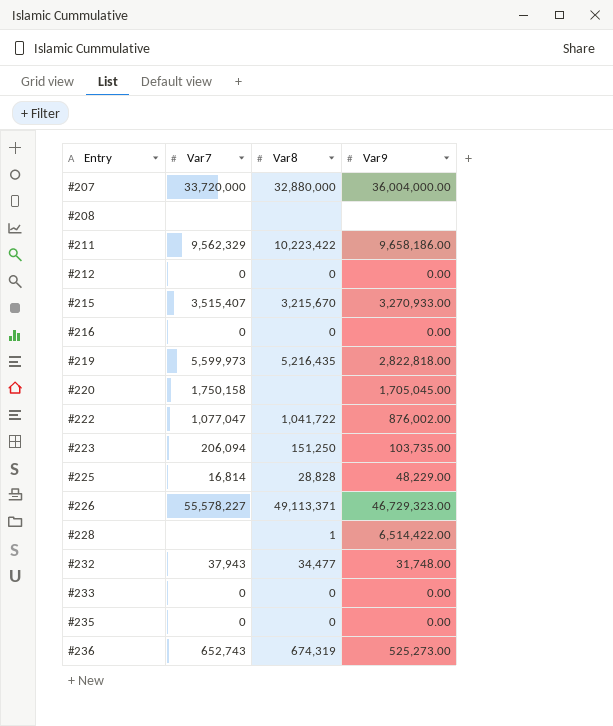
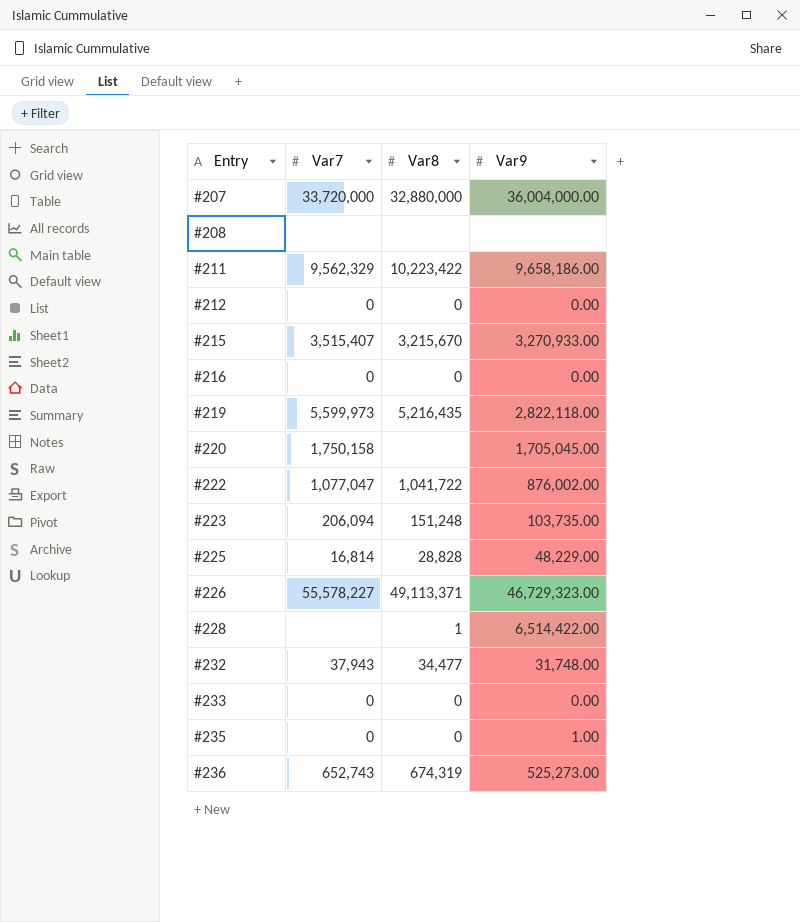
#219 | Var9: 2,822,818.00 -> 2,822,118.00
#223 | Var8: 151,250 -> 151,248
#235 | Var9: 0.00 -> 1.00

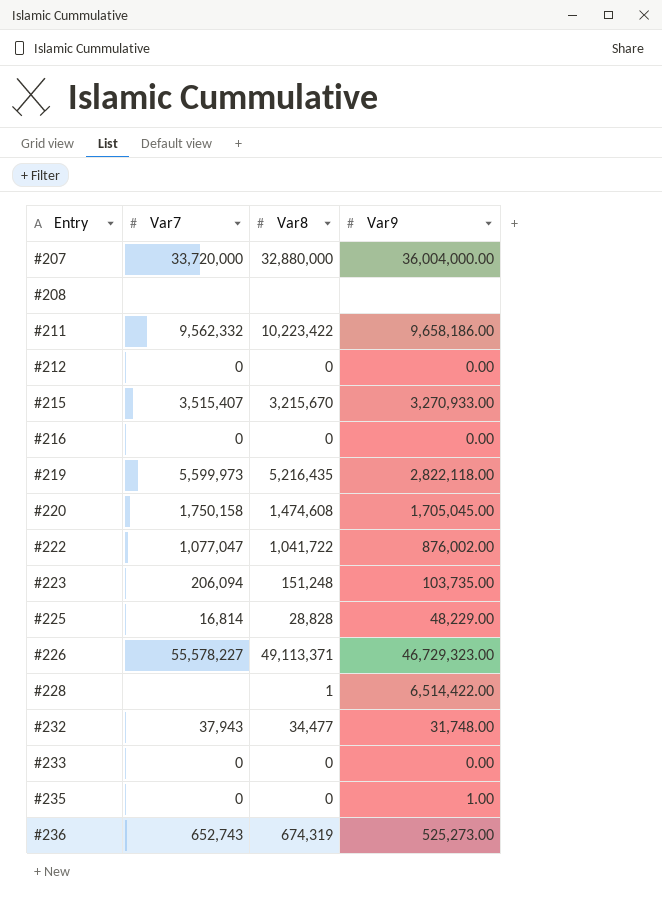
#211 | Var7: 9,562,329 -> 9,562,332
#220 | Var8: none -> 1,474,608

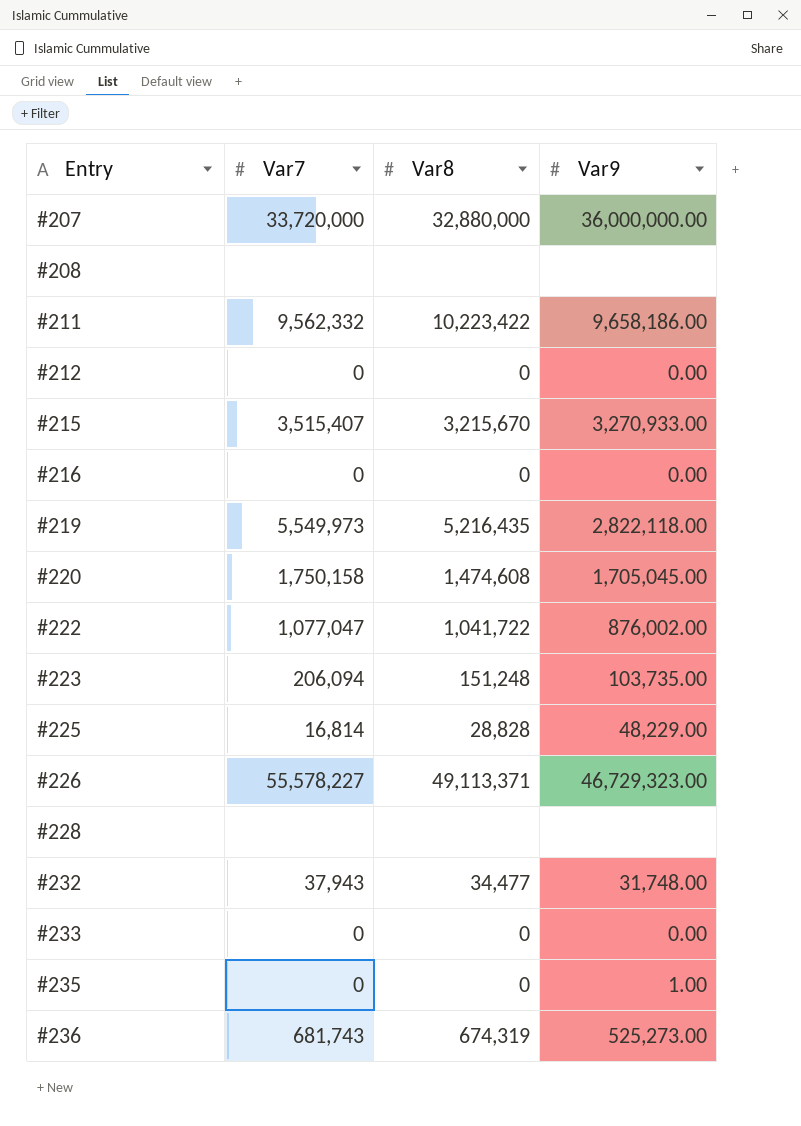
#207 | Var9: 36,004,000.00 -> 36,000,000.00
#219 | Var7: 5,599,973 -> 5,549,973
#228 | Var8: 1 -> none
#228 | Var9: 6,514,422.00 -> none
#236 | Var7: 652,743 -> 681,743

